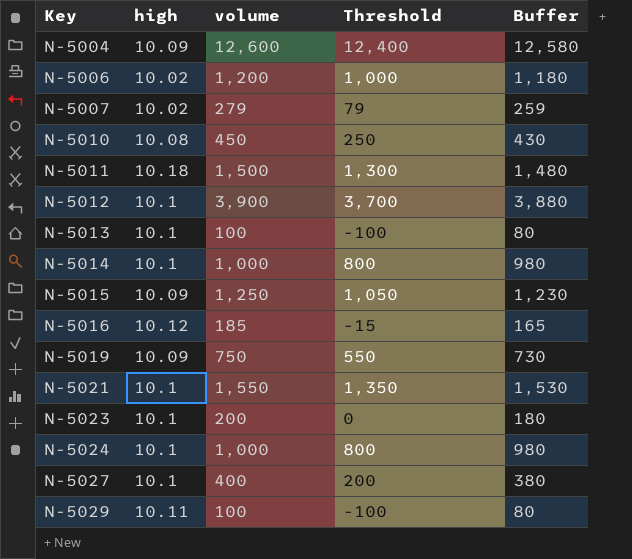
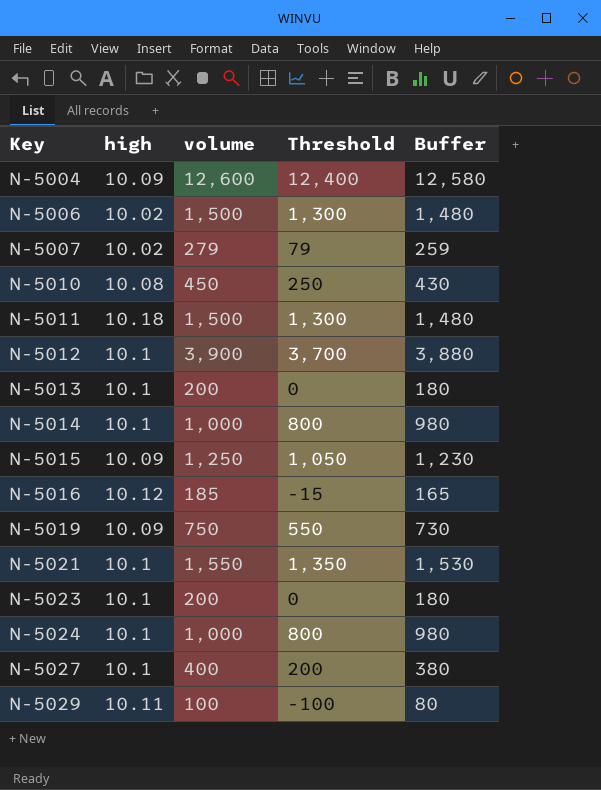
N-5006 | volume: 1,200 -> 1,500
N-5006 | Threshold: 1,000 -> 1,300
N-5006 | Buffer: 1,180 -> 1,480
N-5013 | volume: 100 -> 200
N-5013 | Threshold: -100 -> 0
N-5013 | Buffer: 80 -> 180

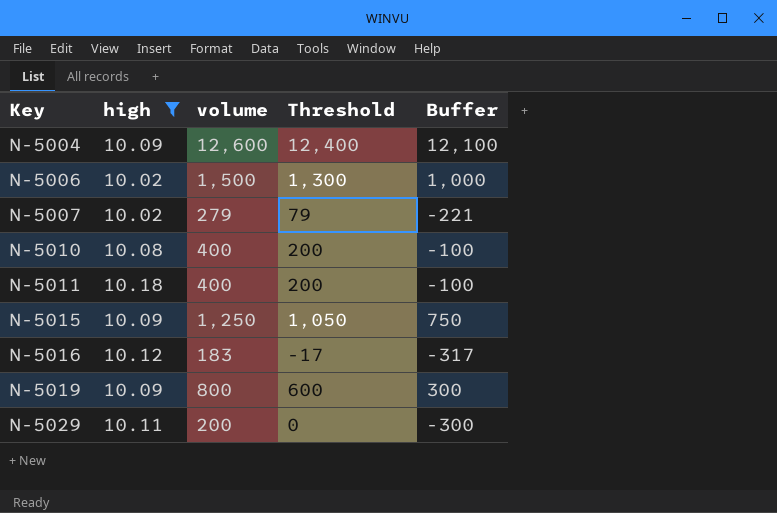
filter: none -> high != 10.1
column Buffer | formula: [volume] - 20 -> [volume] - 500
N-5010 | volume: 450 -> 400
N-5010 | Threshold: 250 -> 200
N-5011 | volume: 1,500 -> 400
N-5011 | Threshold: 1,300 -> 200
N-5016 | volume: 185 -> 183
N-5016 | Threshold: -15 -> -17
N-5019 | volume: 750 -> 800
N-5019 | Threshold: 550 -> 600
N-5029 | volume: 100 -> 200
N-5029 | Threshold: -100 -> 0

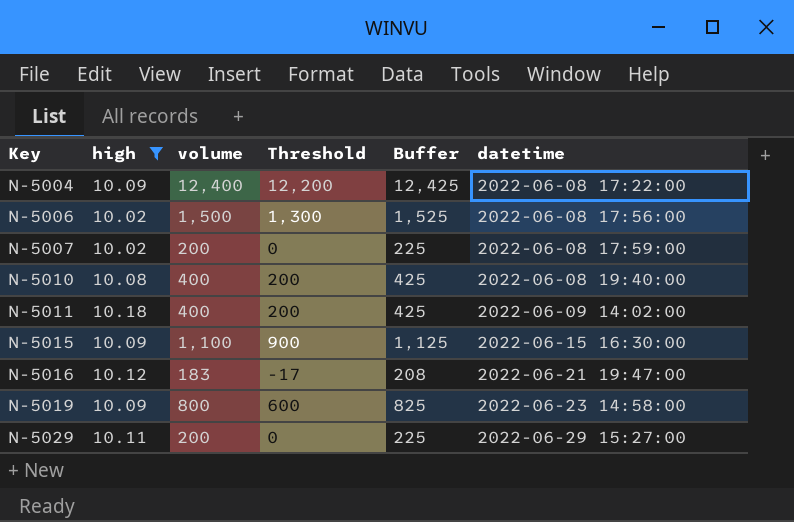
column Buffer | formula: [volume] - 500 -> [volume] + 25
column datetime | position: none -> 6
N-5004 | volume: 12,600 -> 12,400
N-5004 | Threshold: 12,400 -> 12,200
N-5007 | volume: 279 -> 200
N-5007 | Threshold: 79 -> 0
N-5015 | volume: 1,250 -> 1,100
N-5015 | Threshold: 1,050 -> 900

